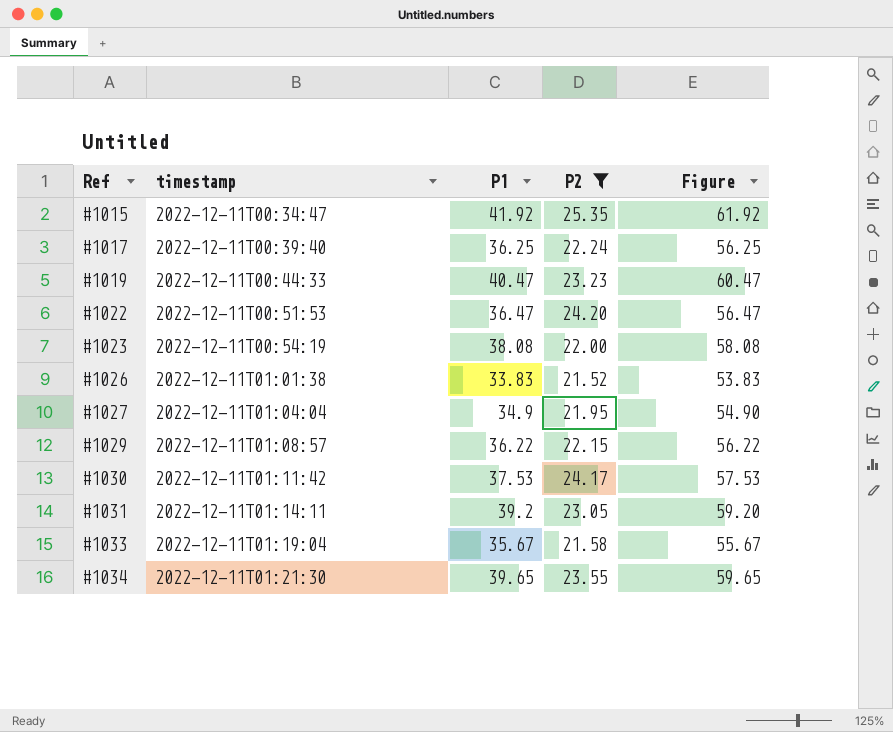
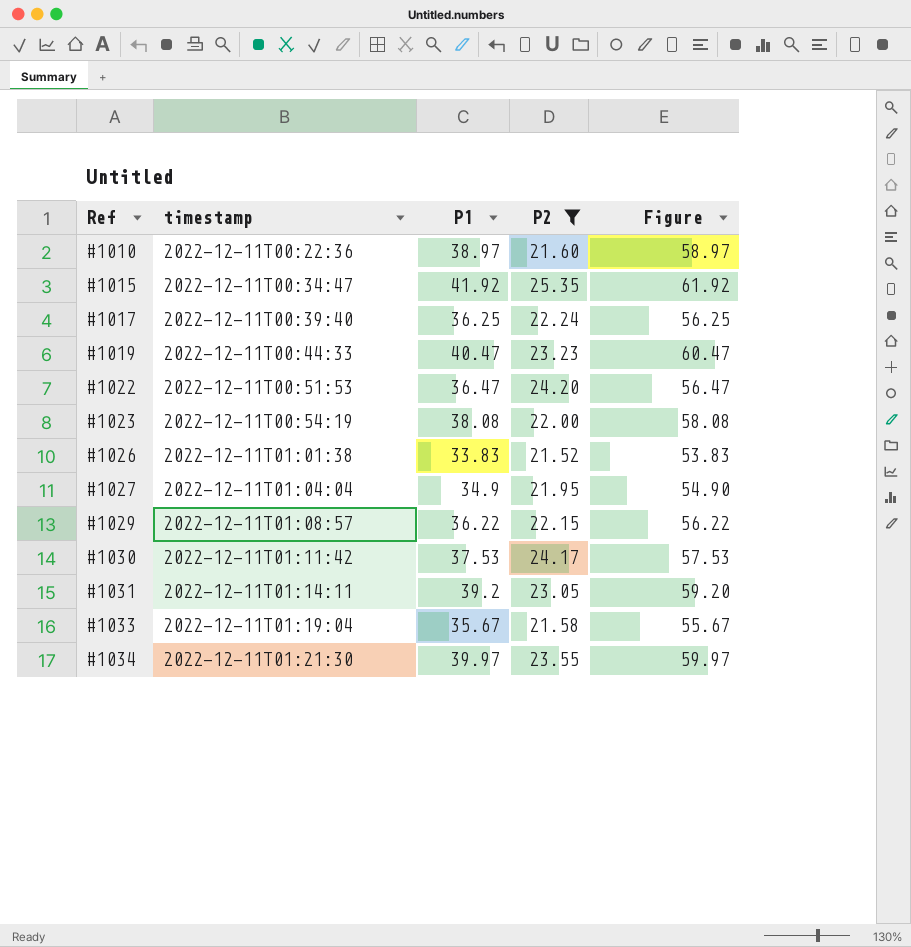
row #1010: none -> 2022-12-11T00:22:36 | 38.97 | 21.60 | 58.97
#1034 | P1: 39.65 -> 39.97
#1034 | Figure: 59.65 -> 59.97

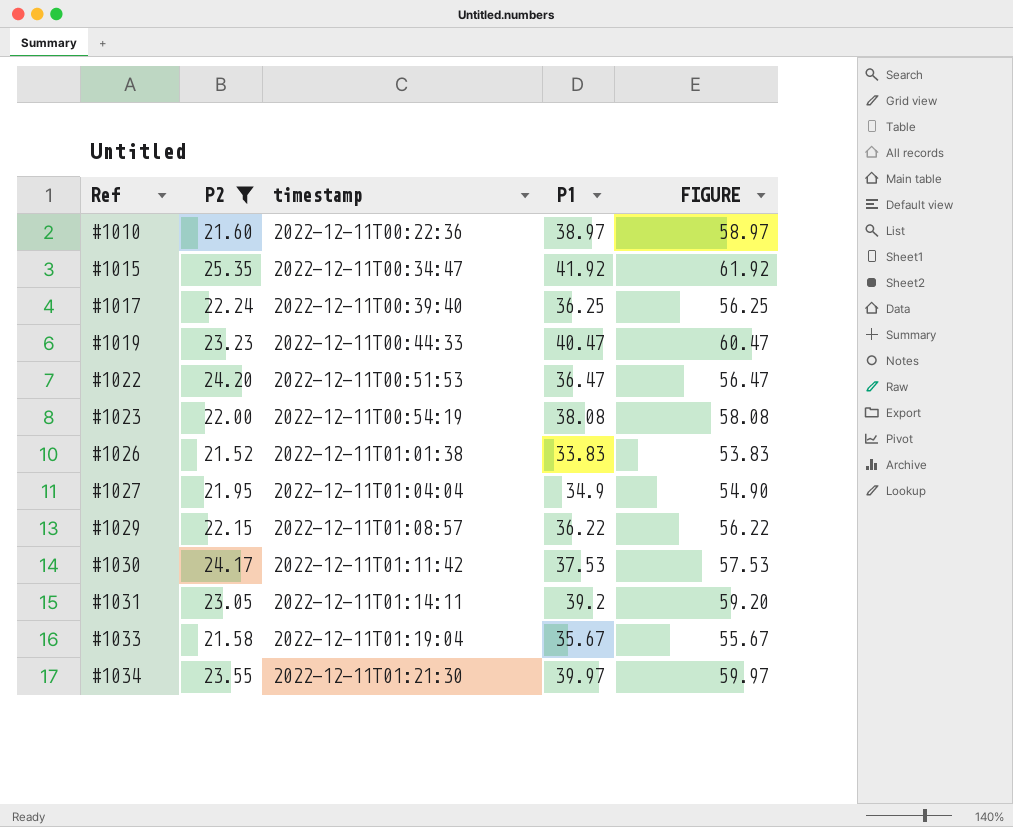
column P2 | position: 4 -> 2
column name: Figure -> FIGURE

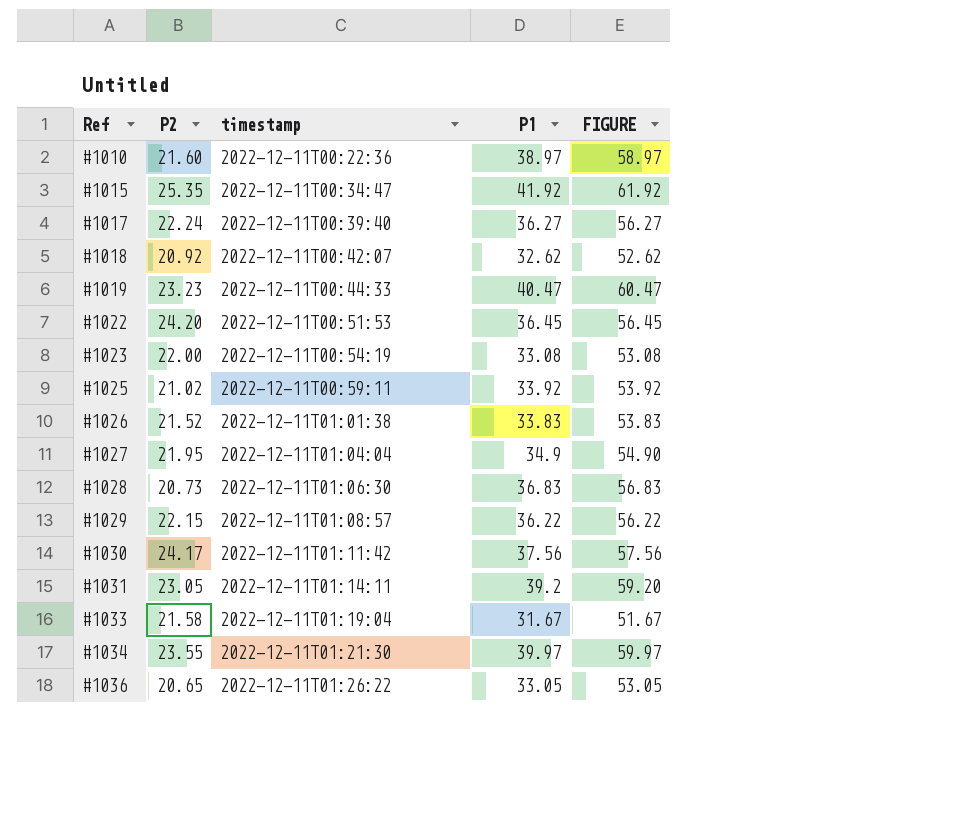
filter: P2 >= 21.52 -> none
#1017 | P1: 36.25 -> 36.27
#1017 | FIGURE: 56.25 -> 56.27
#1022 | P1: 36.47 -> 36.45
#1022 | FIGURE: 56.47 -> 56.45
#1023 | P1: 38.08 -> 33.08
#1023 | FIGURE: 58.08 -> 53.08
#1030 | P1: 37.53 -> 37.56
#1030 | FIGURE: 57.53 -> 57.56
#1033 | P1: 35.67 -> 31.67
#1033 | FIGURE: 55.67 -> 51.67

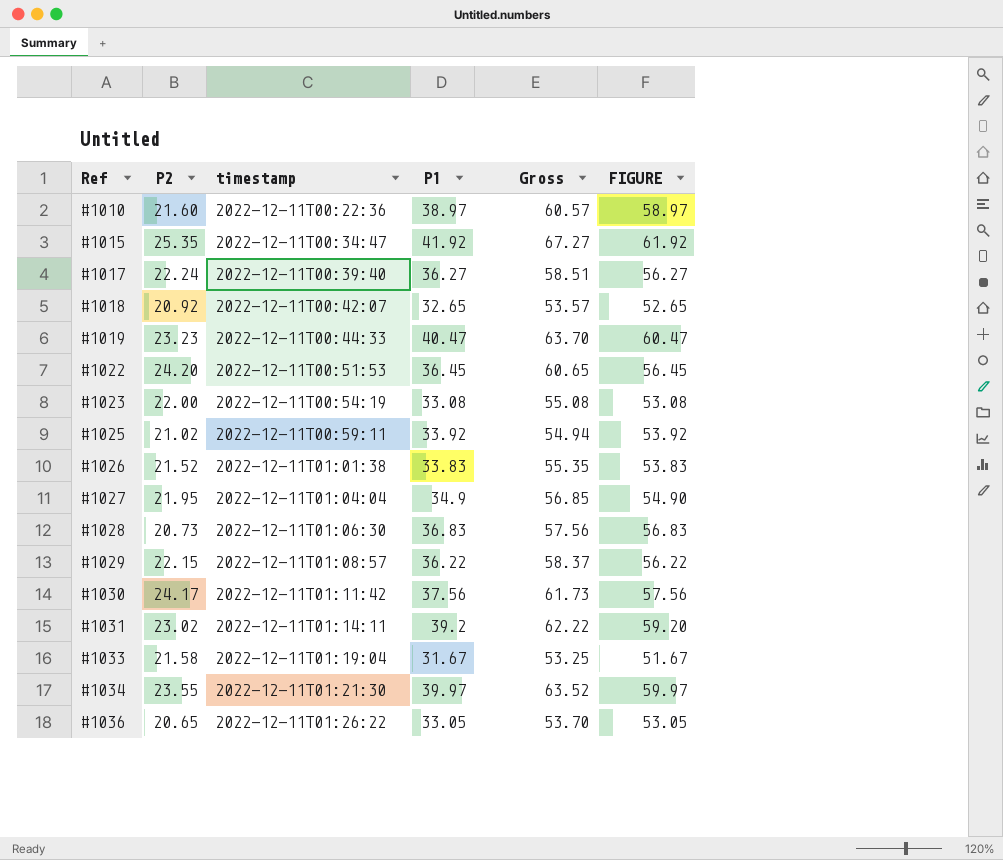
column Gross | formula: none -> [P2] + [P1]
#1018 | P1: 32.62 -> 32.65
#1018 | FIGURE: 52.62 -> 52.65
#1031 | P2: 23.05 -> 23.02

